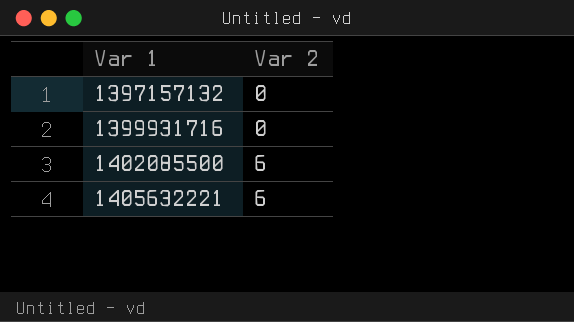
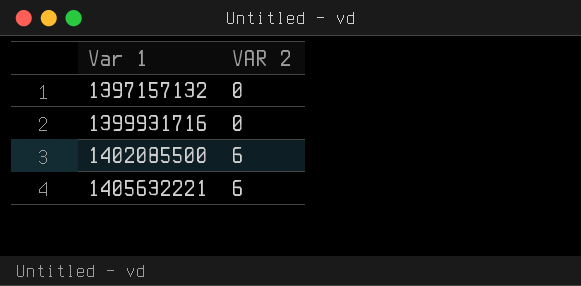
column name: Var 2 -> VAR 2

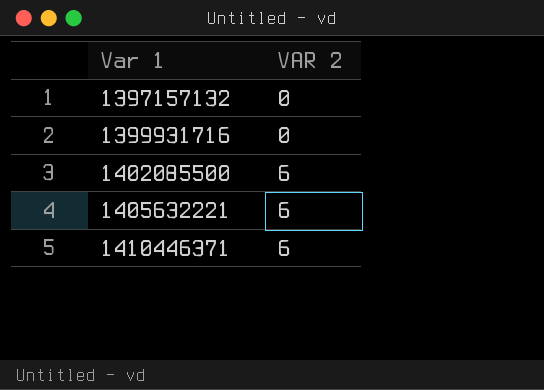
row 1410446371: none -> 6

